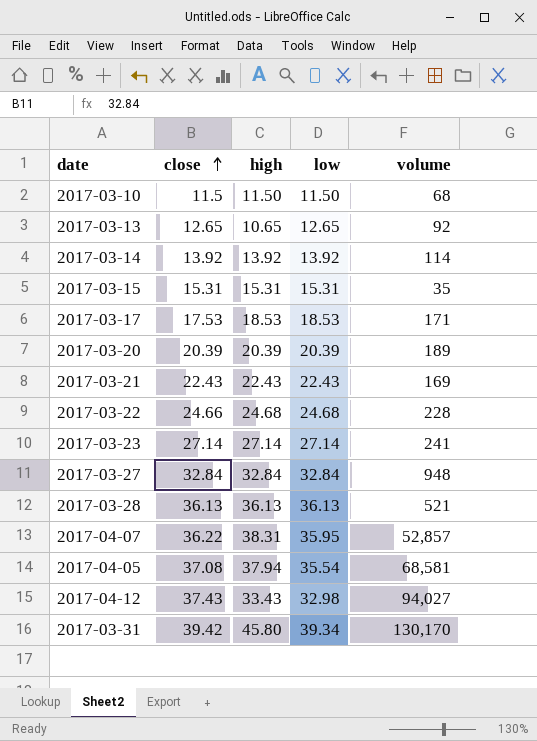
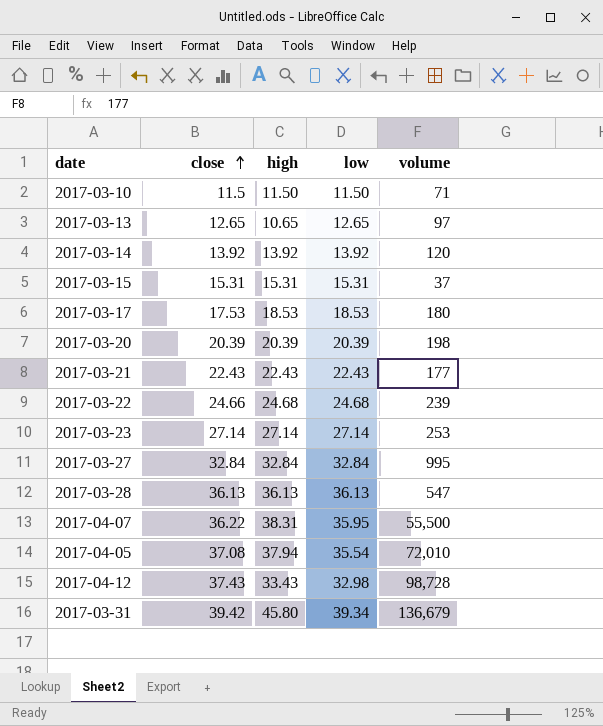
2017-03-10 | volume: 68 -> 71
2017-03-13 | volume: 92 -> 97
2017-03-14 | volume: 114 -> 120
2017-03-15 | volume: 35 -> 37
2017-03-17 | volume: 171 -> 180
2017-03-20 | volume: 189 -> 198
2017-03-21 | volume: 169 -> 177
2017-03-22 | volume: 228 -> 239
2017-03-23 | volume: 241 -> 253
2017-03-27 | volume: 948 -> 995
2017-03-28 | volume: 521 -> 547
2017-04-07 | volume: 52,857 -> 55,500
2017-04-05 | volume: 68,581 -> 72,010
2017-04-12 | volume: 94,027 -> 98,728
2017-03-31 | volume: 130,170 -> 136,679

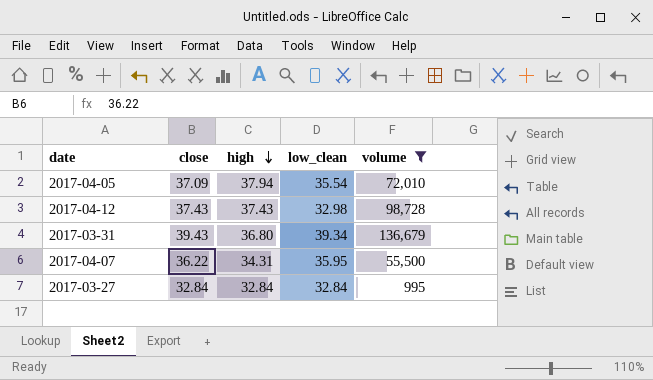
filter: none -> volume >= 995
row order: close ascending -> high descending
column name: low -> low_clean
2017-04-05 | close: 37.08 -> 37.09
2017-04-12 | high: 33.43 -> 37.43
2017-03-31 | close: 39.42 -> 39.43
2017-03-31 | high: 45.80 -> 36.80
2017-04-07 | high: 38.31 -> 34.31

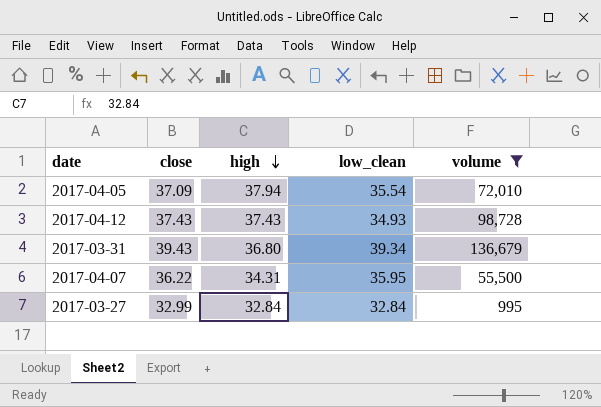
2017-04-12 | low_clean: 32.98 -> 34.93
2017-03-27 | close: 32.84 -> 32.99

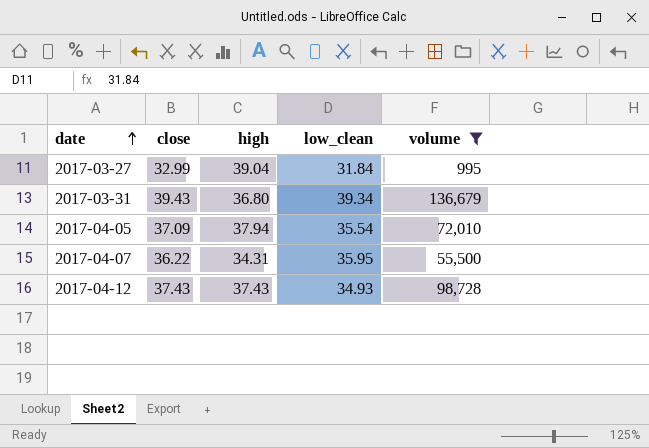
row order: high descending -> date ascending
2017-03-27 | high: 32.84 -> 39.04
2017-03-27 | low_clean: 32.84 -> 31.84

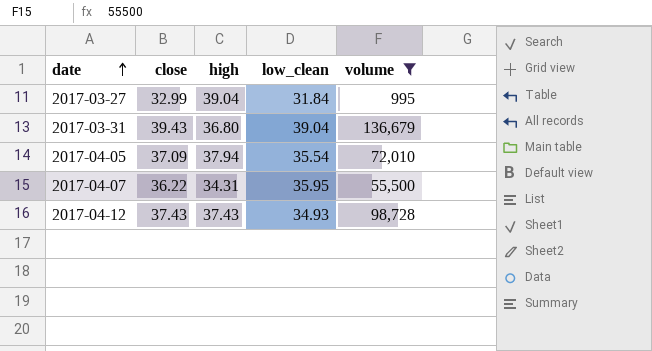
2017-03-31 | low_clean: 39.34 -> 39.04

